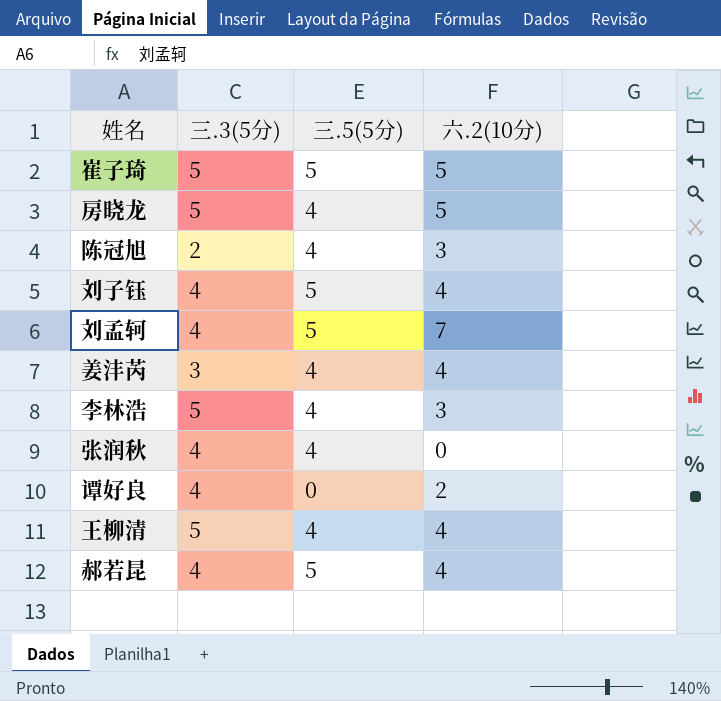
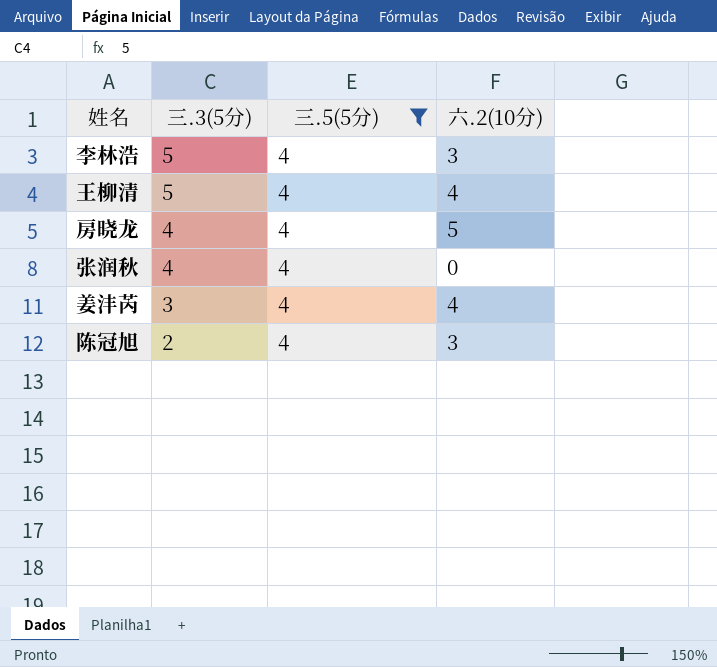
filter: none -> 三.5(5分) = 4
row order: none -> 三.3(5分) descending
房晓龙 | 三.3(5分): 5 -> 4

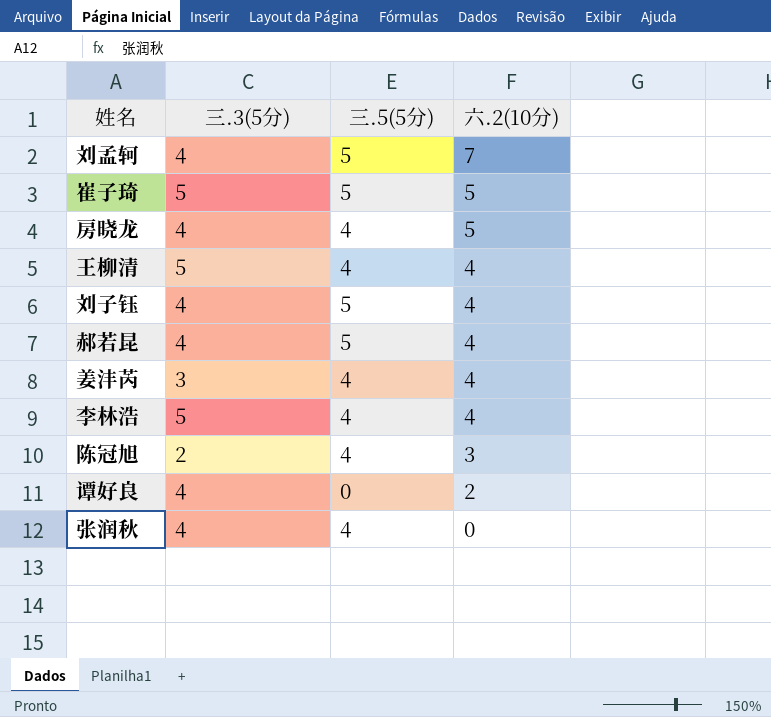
filter: 三.5(5分) = 4 -> none
row order: 三.3(5分) descending -> 六.2(10分) descending
李林浩 | 六.2(10分): 3 -> 4

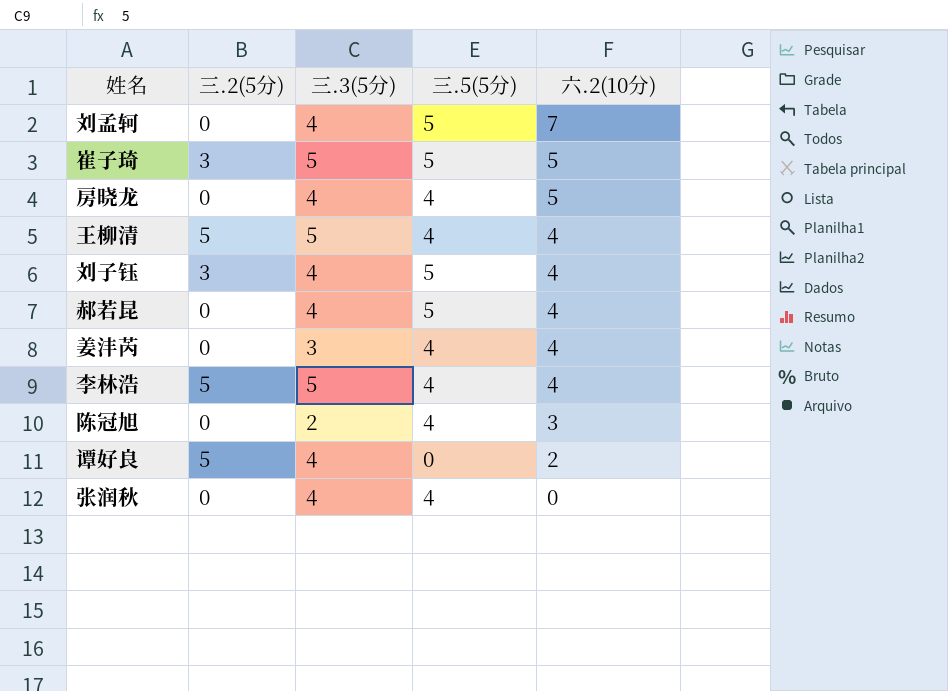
column 三.2(5分) | position: none -> 2

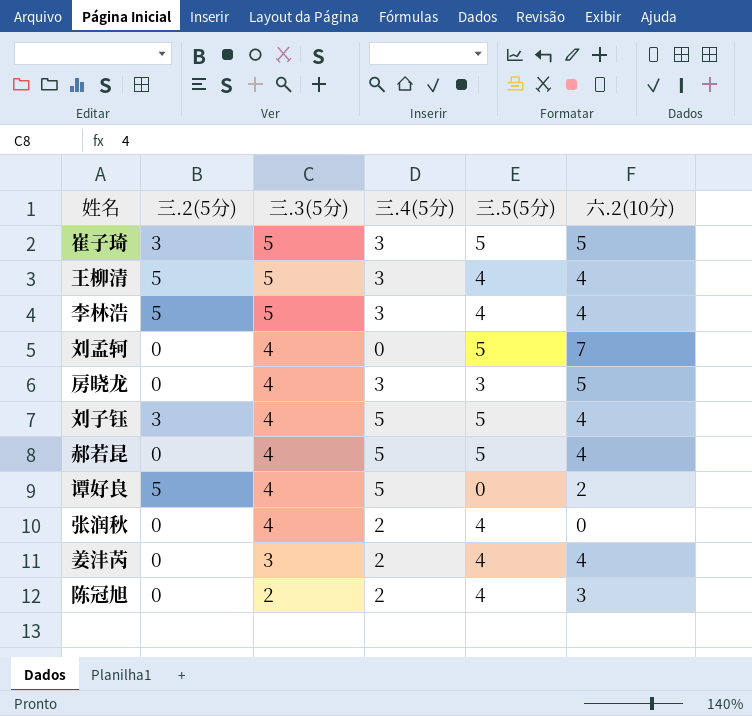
row order: 六.2(10分) descending -> 三.3(5分) descending
column 三.4(5分) | position: none -> 4
房晓龙 | 三.5(5分): 4 -> 3

